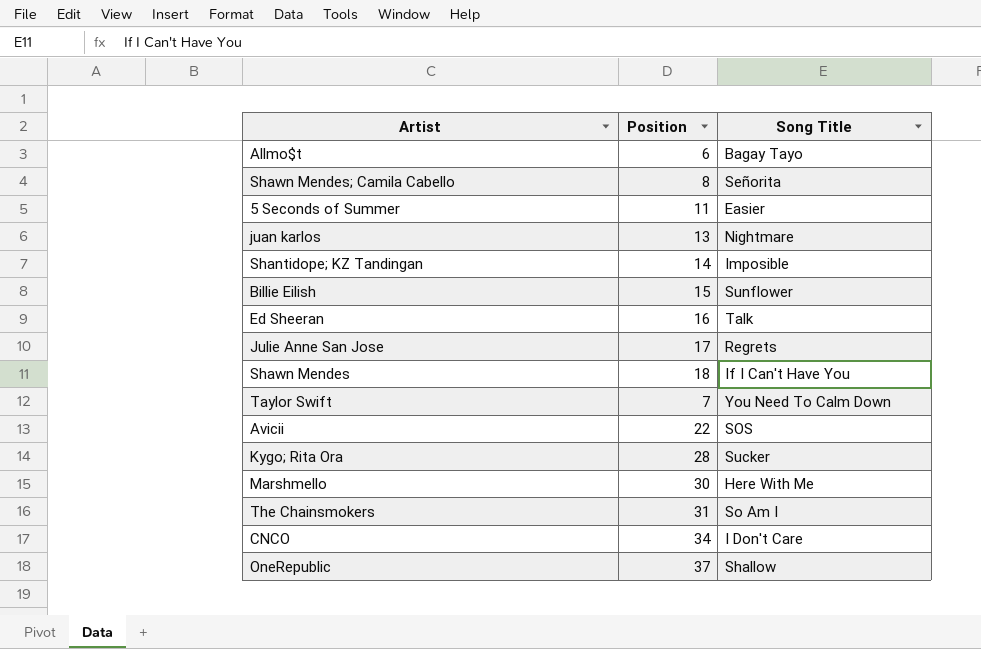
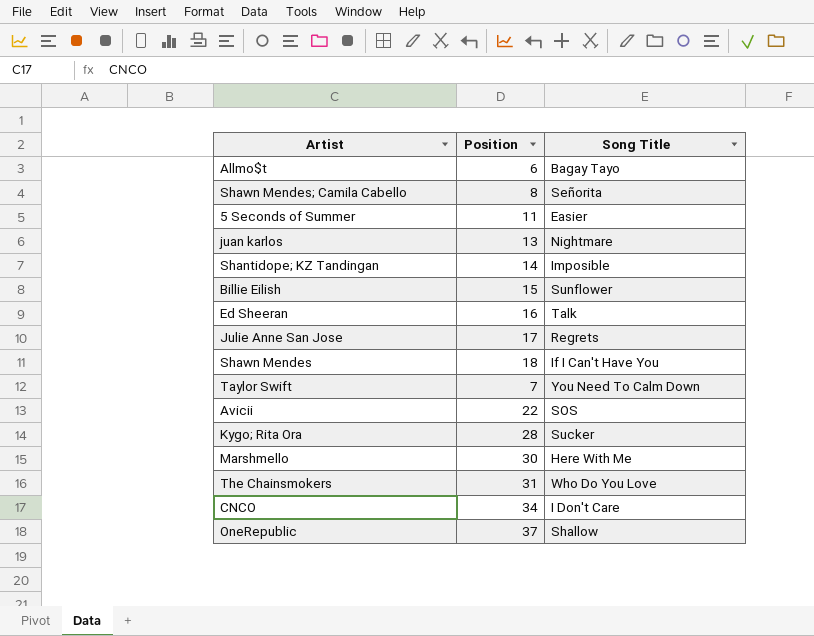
The Chainsmokers | Song Title: So Am I -> Who Do You Love

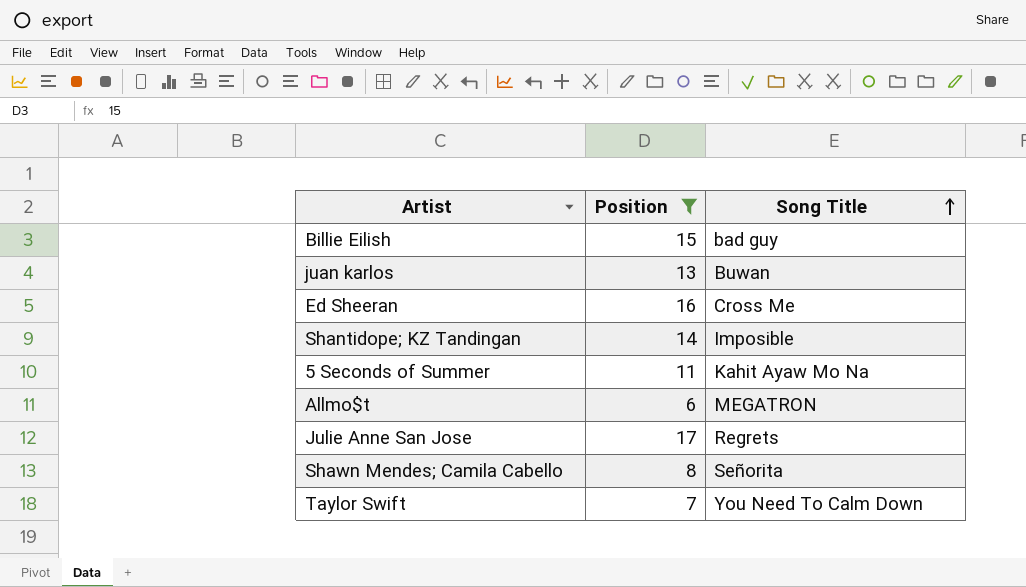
filter: none -> Position <= 17
row order: none -> Song Title ascending
Billie Eilish | Song Title: Sunflower -> bad guy
juan karlos | Song Title: Nightmare -> Buwan
Ed Sheeran | Song Title: Talk -> Cross Me
5 Seconds of Summer | Song Title: Easier -> Kahit Ayaw Mo Na
Allmo$t | Song Title: Bagay Tayo -> MEGATRON

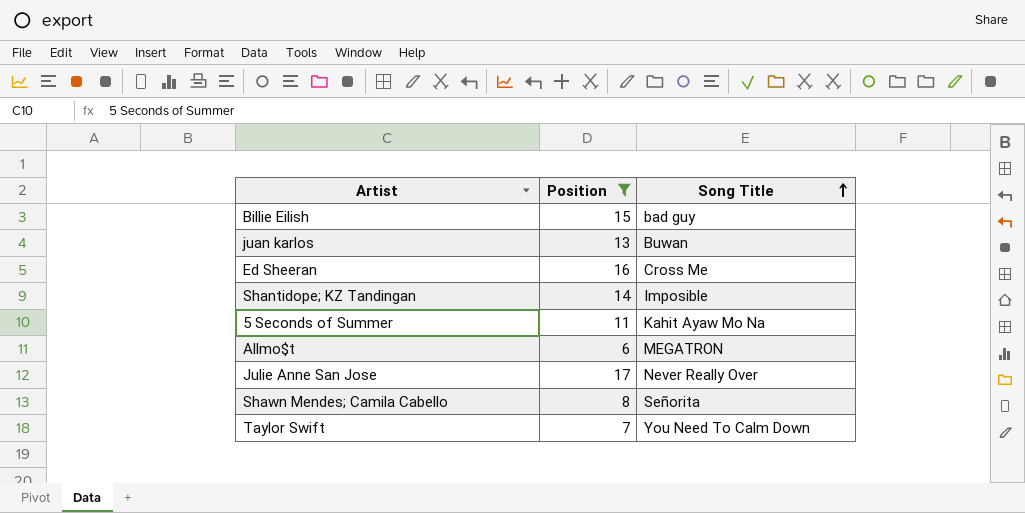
Julie Anne San Jose | Song Title: Regrets -> Never Really Over

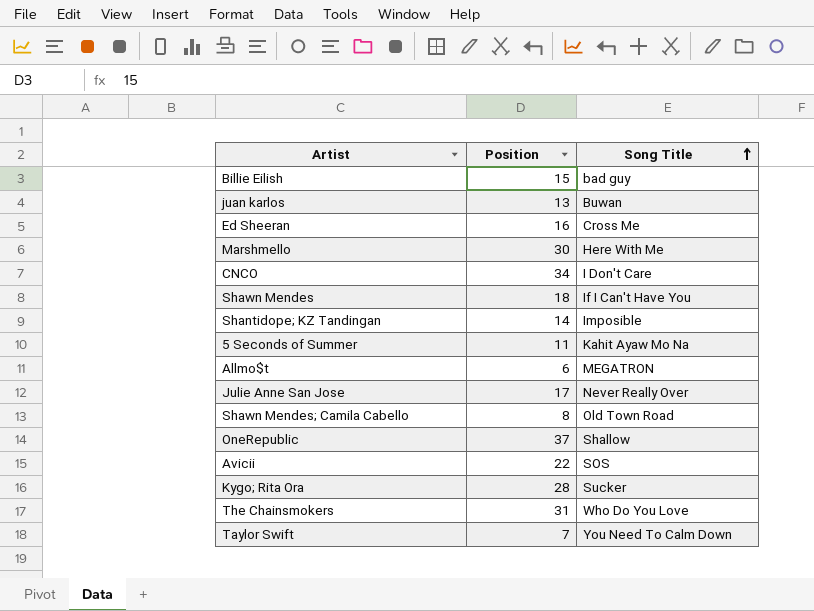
filter: Position <= 17 -> none
Shawn Mendes; Camila Cabello | Song Title: Señorita -> Old Town Road

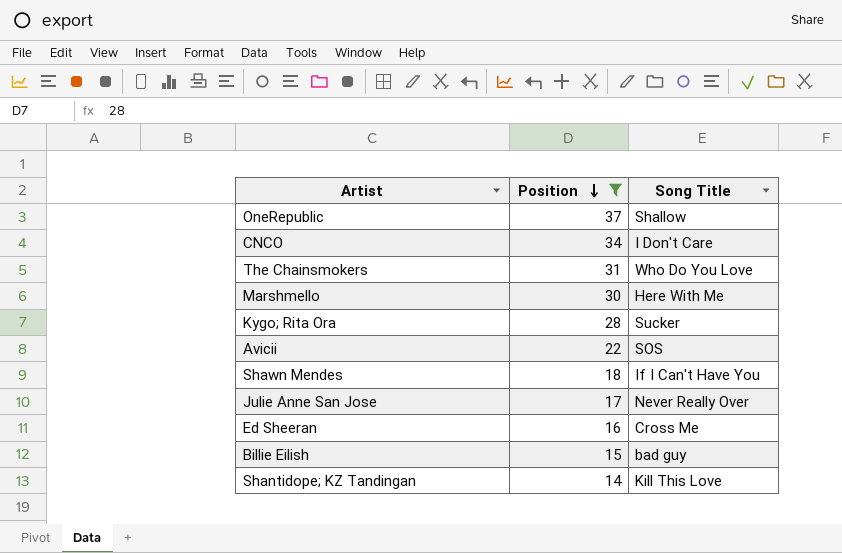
filter: none -> Position >= 14
row order: Song Title ascending -> Position descending
Shantidope; KZ Tandingan | Song Title: Imposible -> Kill This Love

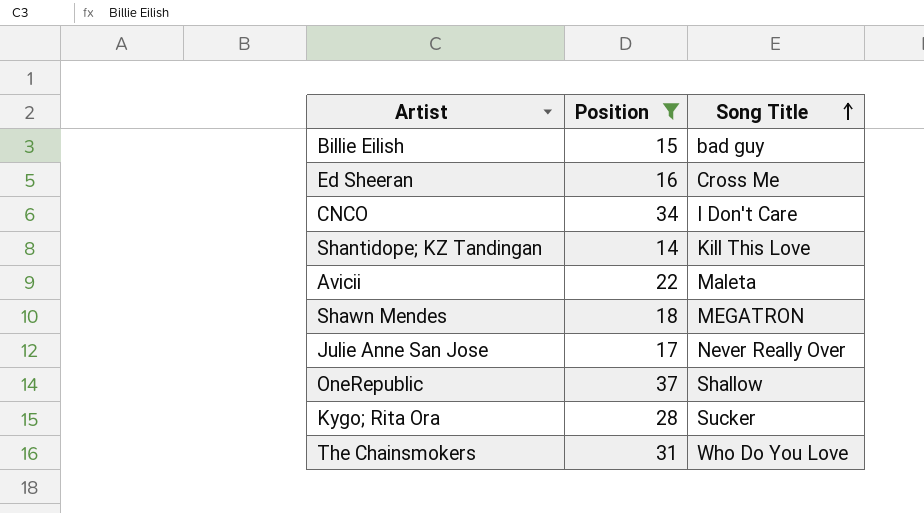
row order: Position descending -> Song Title ascending
row Marshmello: 30 | Here With Me -> none
Avicii | Song Title: SOS -> Maleta
Shawn Mendes | Song Title: If I Can't Have You -> MEGATRON

